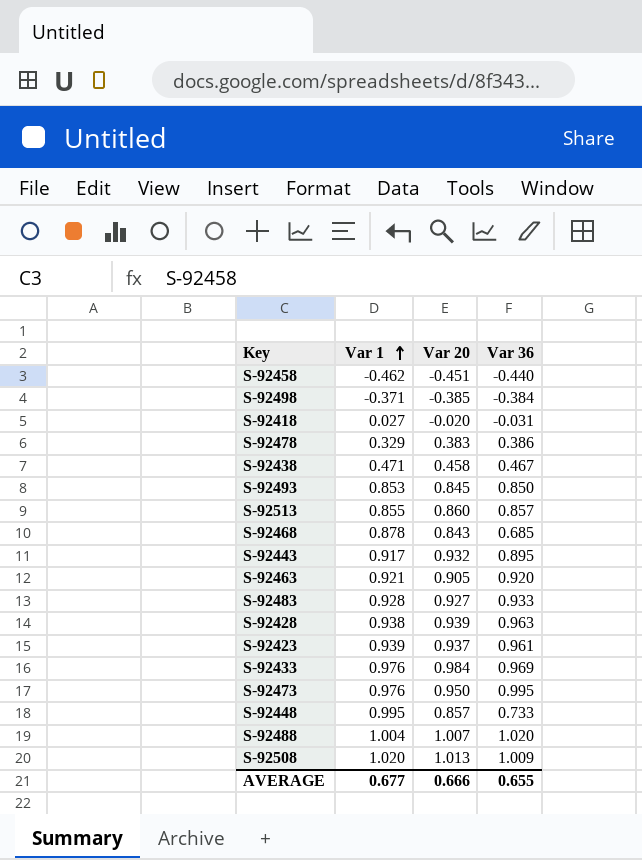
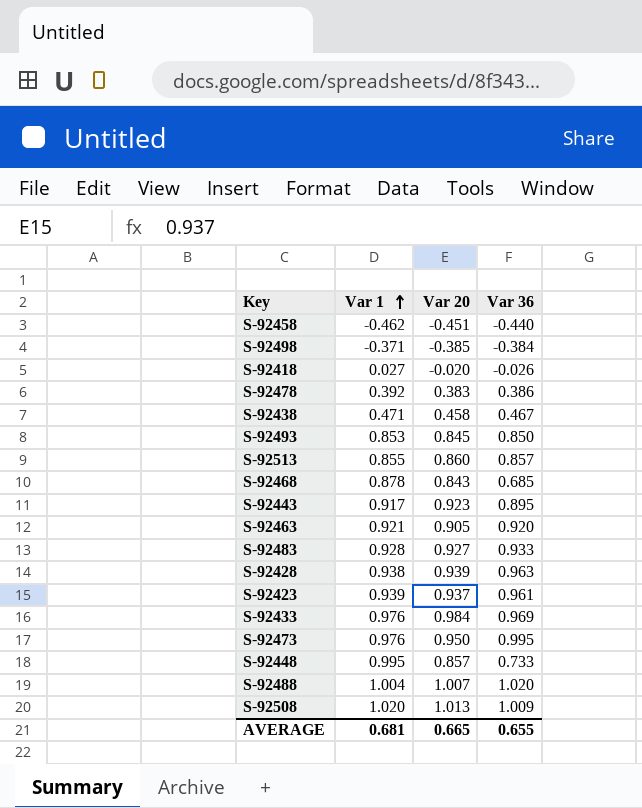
S-92418 | Var 36: -0.031 -> -0.026
S-92478 | Var 1: 0.329 -> 0.392
S-92443 | Var 20: 0.932 -> 0.923
AVERAGE | Var 1: 0.677 -> 0.681
AVERAGE | Var 20: 0.666 -> 0.665

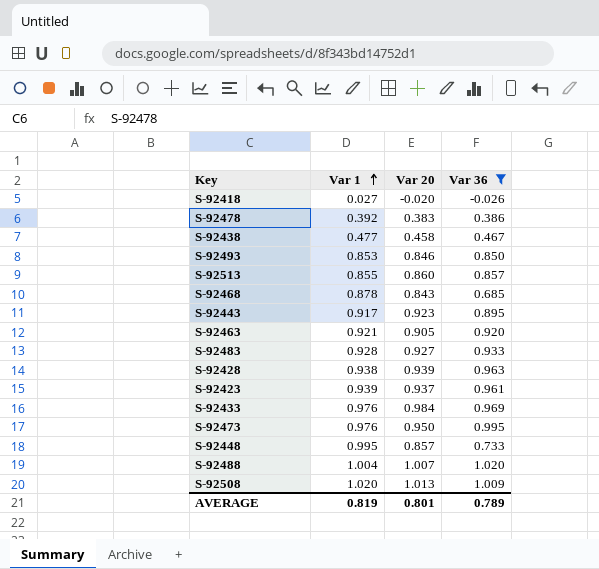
filter: none -> Var 36 >= -0.026
S-92438 | Var 1: 0.471 -> 0.477
S-92493 | Var 20: 0.845 -> 0.846
AVERAGE | Var 1: 0.681 -> 0.819
AVERAGE | Var 20: 0.665 -> 0.801
AVERAGE | Var 36: 0.655 -> 0.789

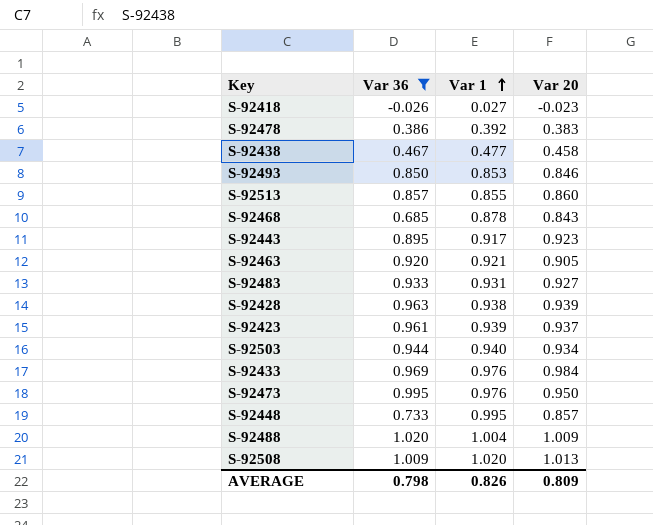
column Var 36 | position: 4 -> 2
S-92418 | Var 20: -0.020 -> -0.023
S-92483 | Var 1: 0.928 -> 0.931
row S-92503: none -> 0.944 | 0.940 | 0.934
S-92488 | Var 20: 1.007 -> 1.009
AVERAGE | Var 36: 0.789 -> 0.798
AVERAGE | Var 1: 0.819 -> 0.826
AVERAGE | Var 20: 0.801 -> 0.809

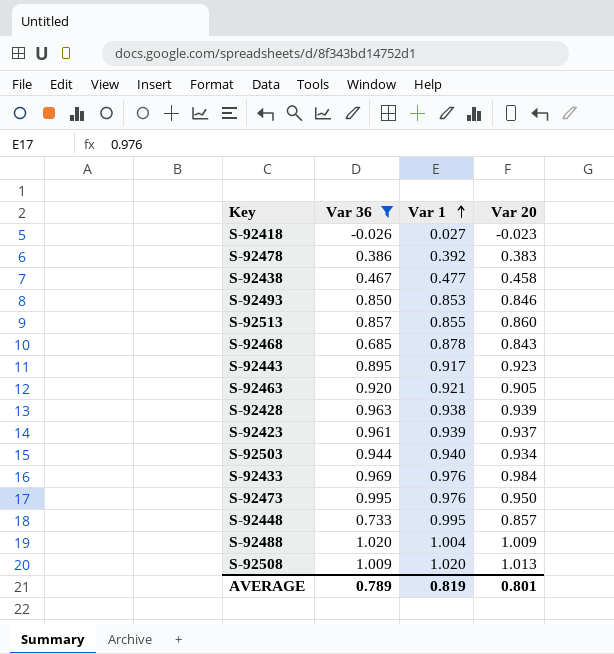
row S-92483: 0.933 | 0.931 | 0.927 -> none
AVERAGE | Var 36: 0.798 -> 0.789
AVERAGE | Var 1: 0.826 -> 0.819
AVERAGE | Var 20: 0.809 -> 0.801

